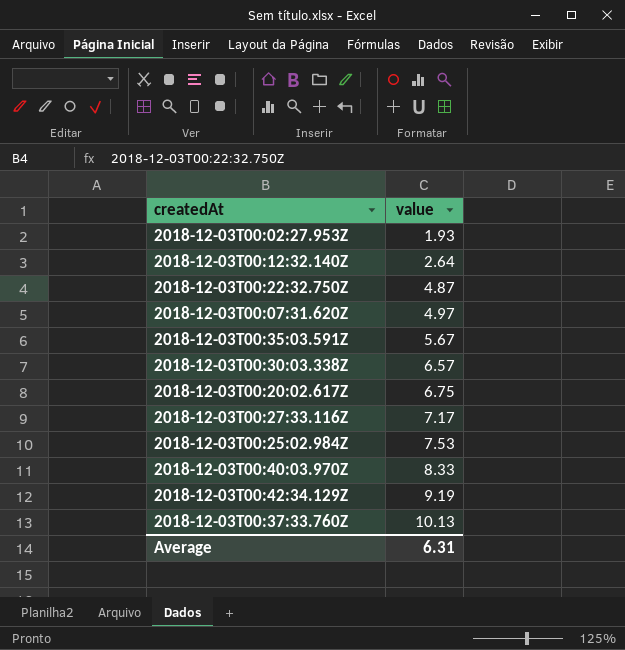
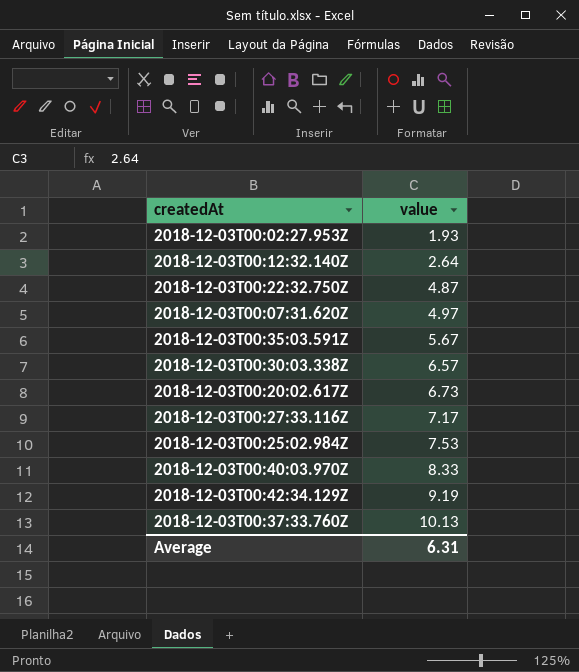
2018-12-03T00:20:02.617Z | value: 6.75 -> 6.73

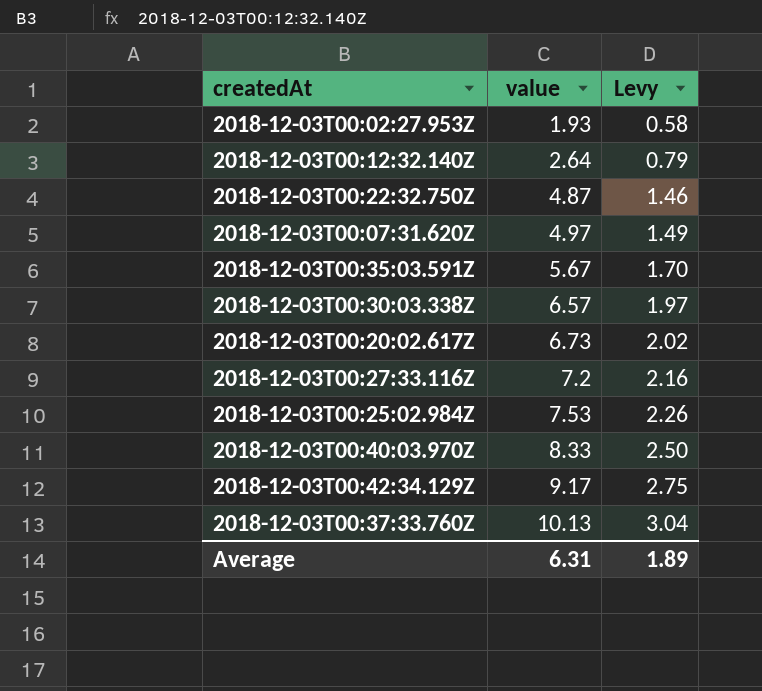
column Levy | formula: none -> [value] * 0.3
2018-12-03T00:27:33.116Z | value: 7.17 -> 7.2
2018-12-03T00:42:34.129Z | value: 9.19 -> 9.17

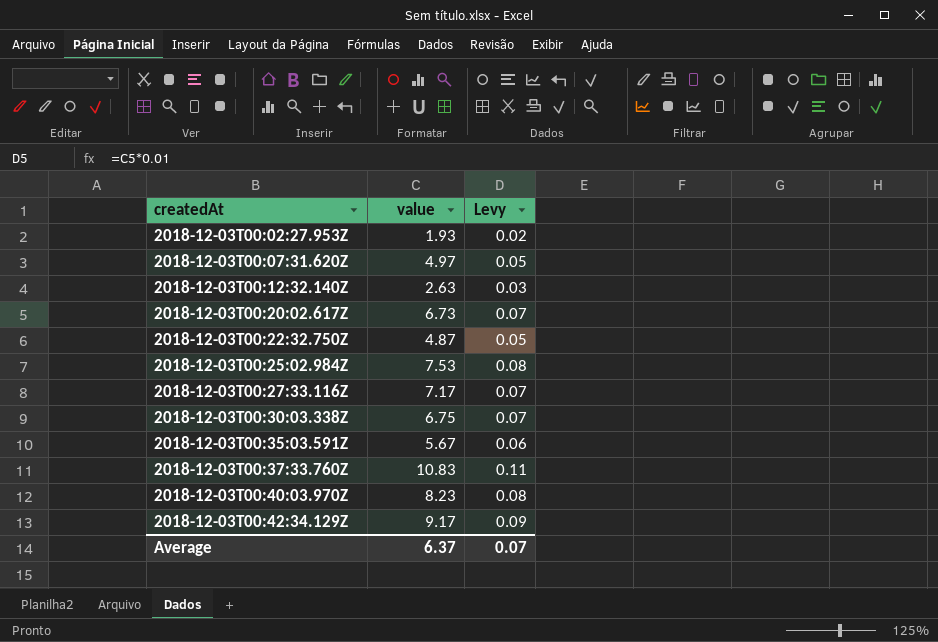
row order: value ascending -> createdAt ascending
column Levy | formula: [value] * 0.3 -> [value] * 0.01
2018-12-03T00:12:32.140Z | value: 2.64 -> 2.63
2018-12-03T00:27:33.116Z | value: 7.2 -> 7.17
2018-12-03T00:30:03.338Z | value: 6.57 -> 6.75
2018-12-03T00:37:33.760Z | value: 10.13 -> 10.83
2018-12-03T00:40:03.970Z | value: 8.33 -> 8.23
Average | value: 6.31 -> 6.37
Average | Levy: 1.89 -> 0.07

